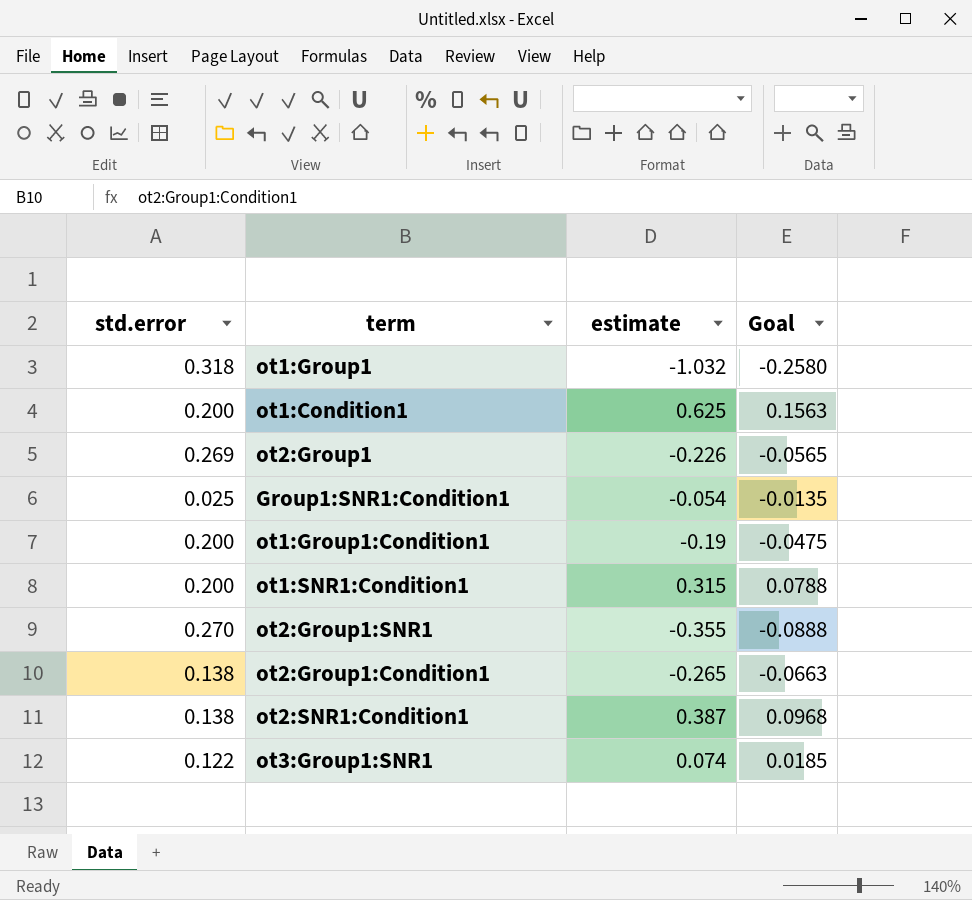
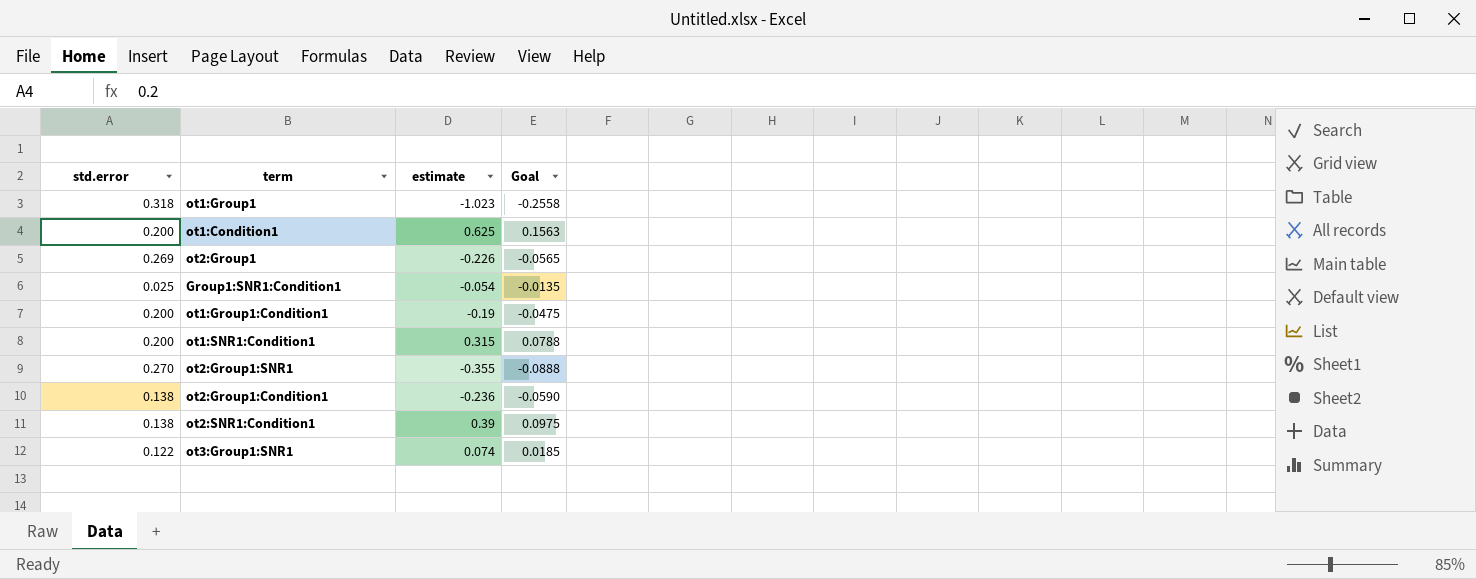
ot1:Group1 | estimate: -1.032 -> -1.023
ot1:Group1 | Goal: -0.2580 -> -0.2558
ot2:Group1:Condition1 | estimate: -0.265 -> -0.236
ot2:Group1:Condition1 | Goal: -0.0663 -> -0.0590
ot2:SNR1:Condition1 | estimate: 0.387 -> 0.39
ot2:SNR1:Condition1 | Goal: 0.0968 -> 0.0975

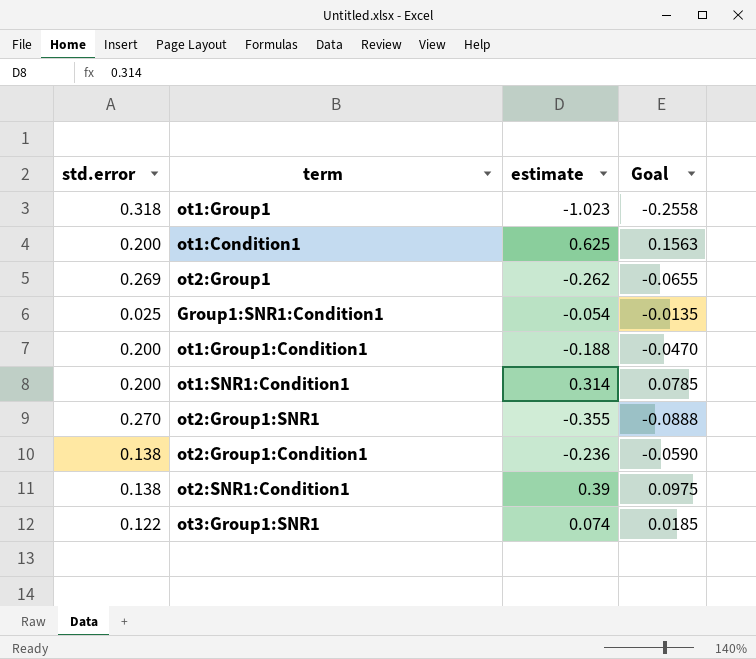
ot2:Group1 | estimate: -0.226 -> -0.262
ot2:Group1 | Goal: -0.0565 -> -0.0655
ot1:Group1:Condition1 | estimate: -0.19 -> -0.188
ot1:Group1:Condition1 | Goal: -0.0475 -> -0.0470
ot1:SNR1:Condition1 | estimate: 0.315 -> 0.314
ot1:SNR1:Condition1 | Goal: 0.0788 -> 0.0785

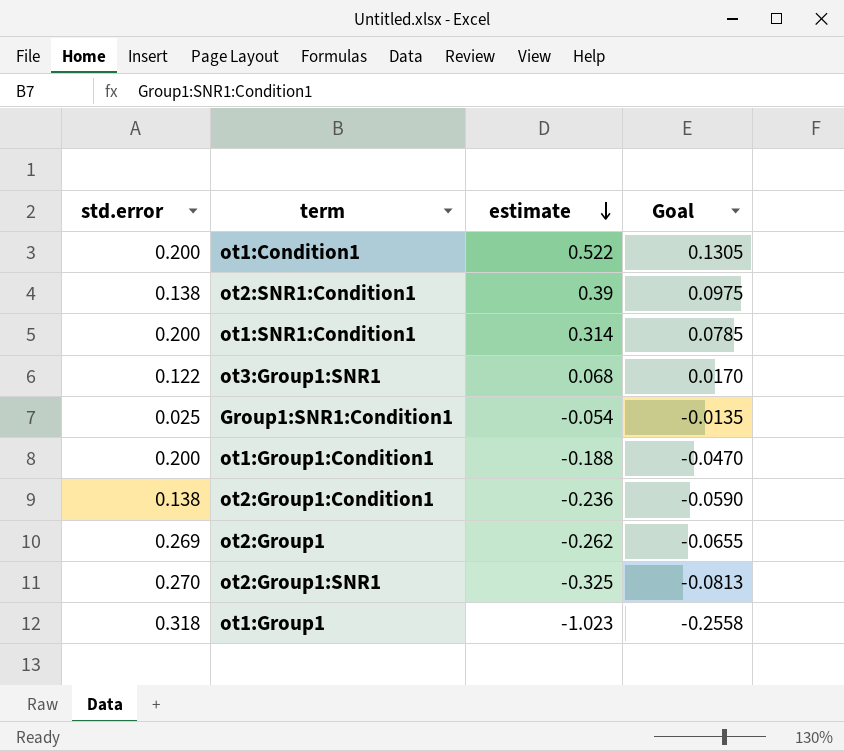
row order: none -> estimate descending
ot1:Condition1 | estimate: 0.625 -> 0.522
ot1:Condition1 | Goal: 0.1563 -> 0.1305
ot3:Group1:SNR1 | estimate: 0.074 -> 0.068
ot3:Group1:SNR1 | Goal: 0.0185 -> 0.0170
ot2:Group1:SNR1 | estimate: -0.355 -> -0.325
ot2:Group1:SNR1 | Goal: -0.0888 -> -0.0813

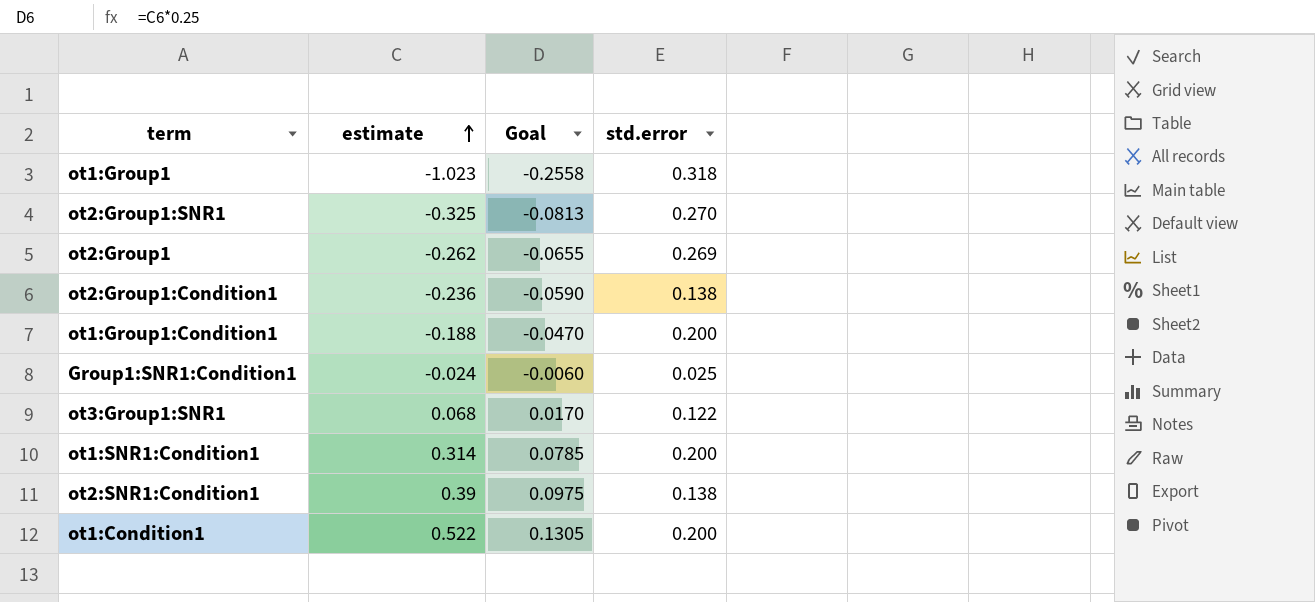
row order: estimate descending -> estimate ascending
column std.error | position: 1 -> 4
Group1:SNR1:Condition1 | estimate: -0.054 -> -0.024
Group1:SNR1:Condition1 | Goal: -0.0135 -> -0.0060

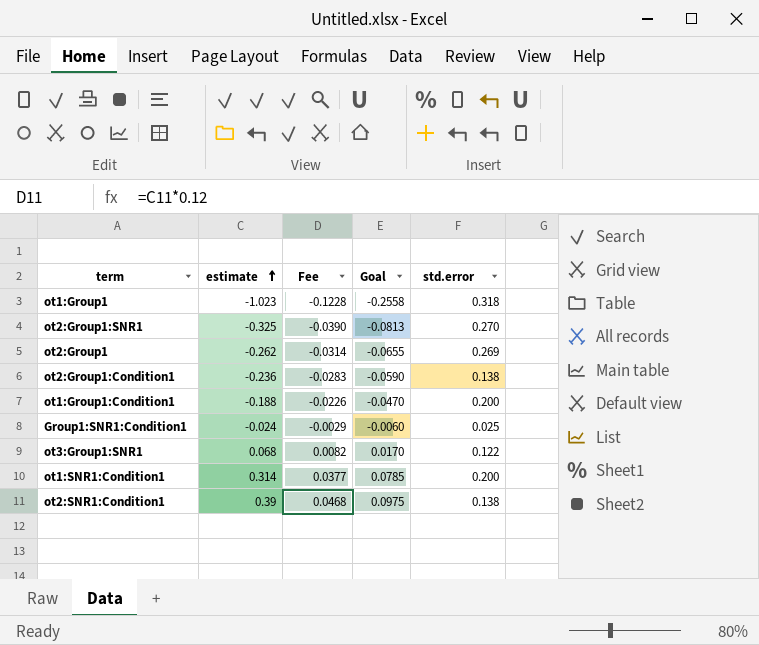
column Fee | formula: none -> [estimate] * 0.12
row ot1:Condition1: 0.522 | 0.1305 | 0.200 -> none

